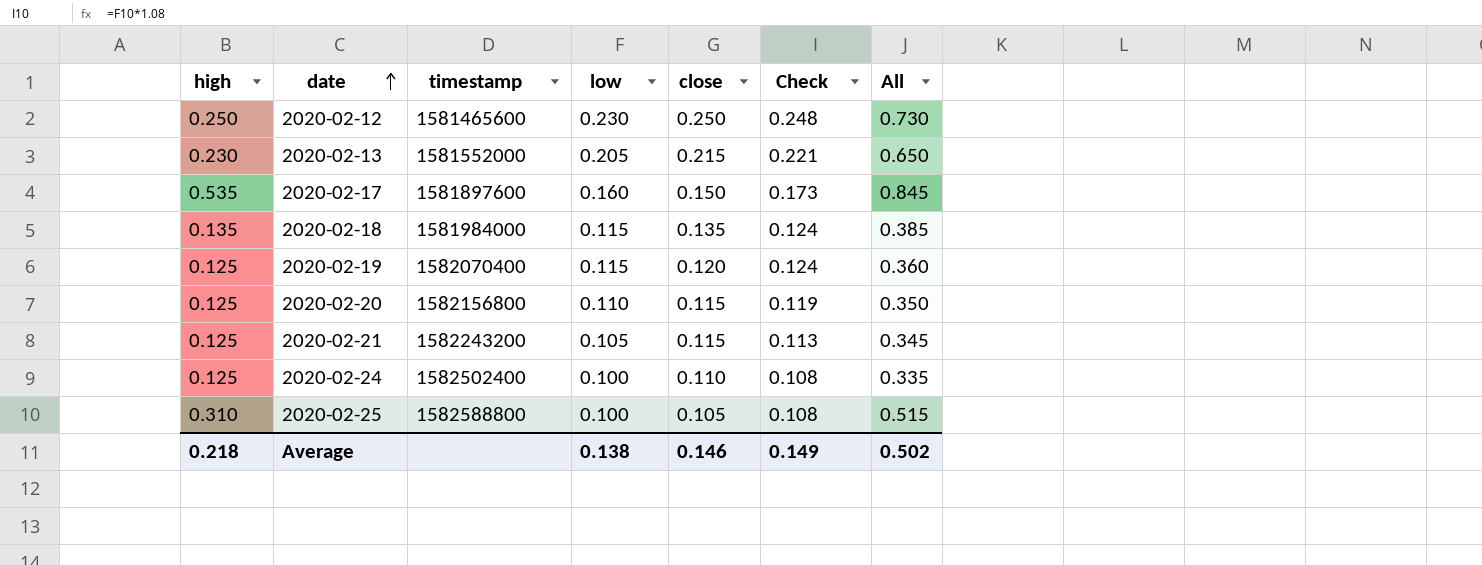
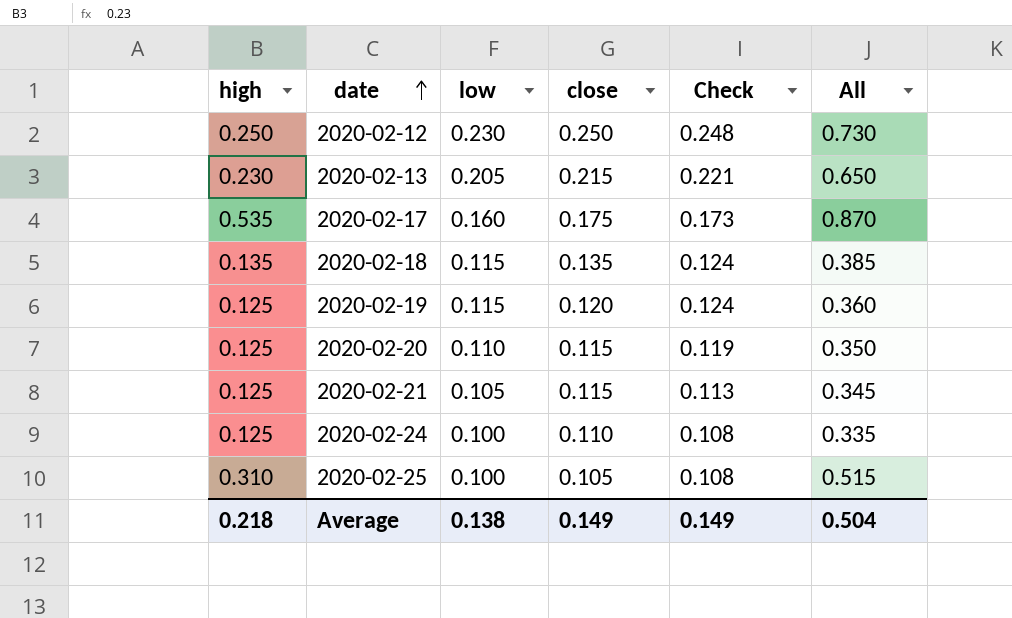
column timestamp | position: 3 -> none
2020-02-17 | close: 0.150 -> 0.175
2020-02-17 | All: 0.845 -> 0.870
Average | close: 0.146 -> 0.149
Average | All: 0.502 -> 0.504

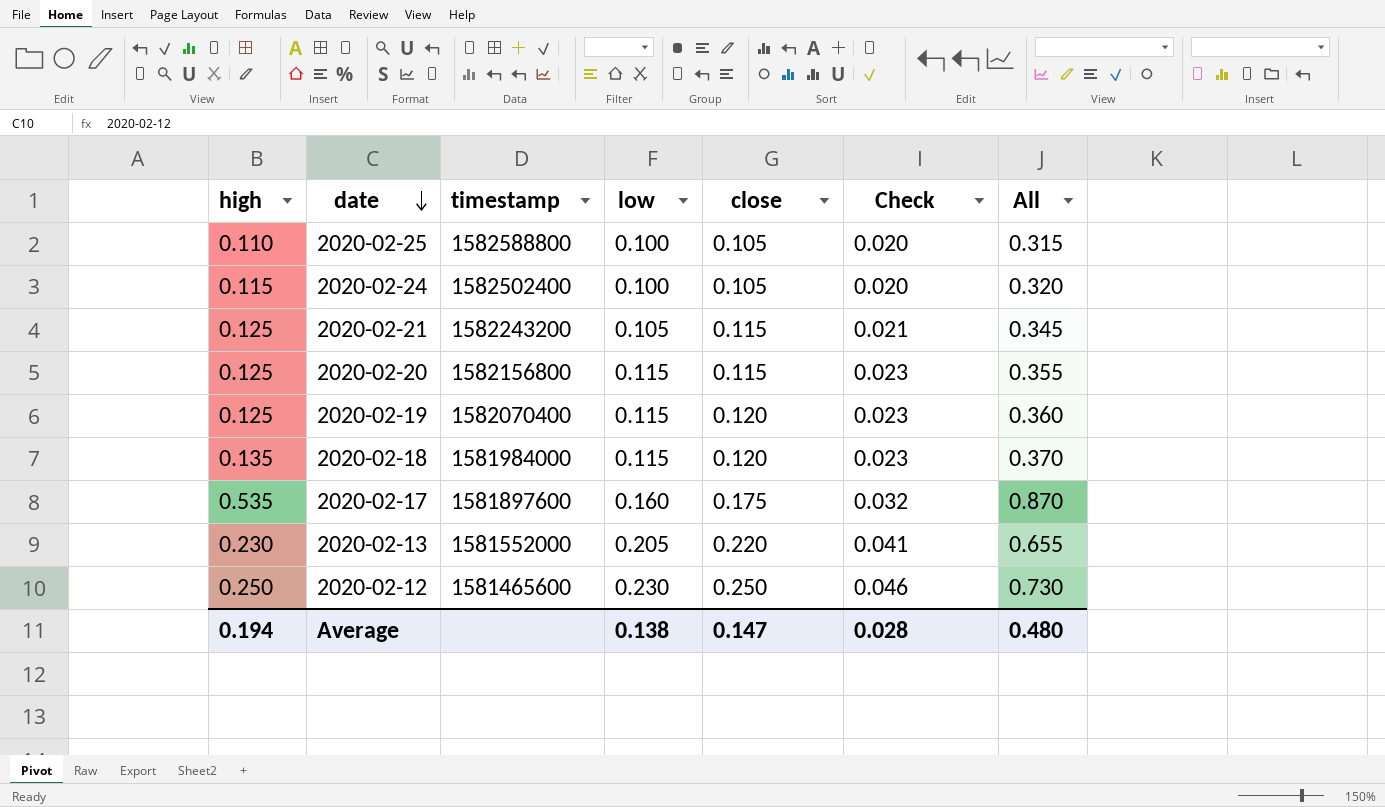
row order: date ascending -> date descending
column timestamp | position: none -> 3
column Check | formula: [low] * 1.08 -> [low] * 0.2
2020-02-25 | high: 0.310 -> 0.110
2020-02-25 | All: 0.515 -> 0.315
2020-02-24 | high: 0.125 -> 0.115
2020-02-24 | close: 0.110 -> 0.105
2020-02-24 | All: 0.335 -> 0.320
2020-02-20 | low: 0.110 -> 0.115
2020-02-20 | All: 0.350 -> 0.355
2020-02-18 | close: 0.135 -> 0.120
2020-02-18 | All: 0.385 -> 0.370
2020-02-13 | close: 0.215 -> 0.220
2020-02-13 | All: 0.650 -> 0.655
Average | high: 0.218 -> 0.194
Average | close: 0.149 -> 0.147
Average | Check: 0.149 -> 0.028
Average | All: 0.504 -> 0.480

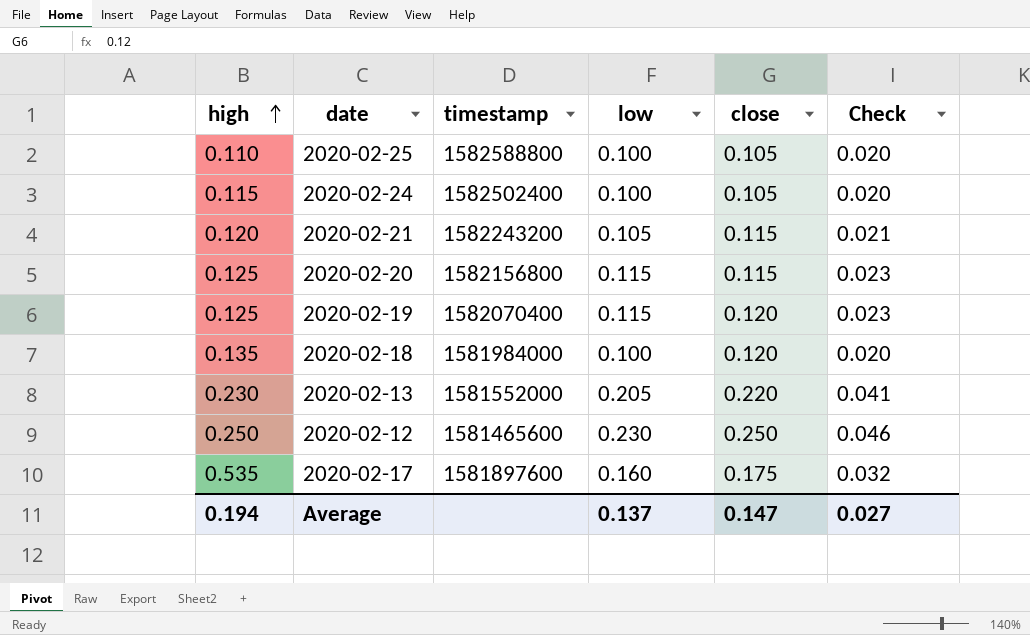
row order: date descending -> high ascending
column All | formula: [high] + [low] + [close] -> none
2020-02-21 | high: 0.125 -> 0.120
2020-02-18 | low: 0.115 -> 0.100
2020-02-18 | Check: 0.023 -> 0.020
Average | low: 0.138 -> 0.137
Average | Check: 0.028 -> 0.027

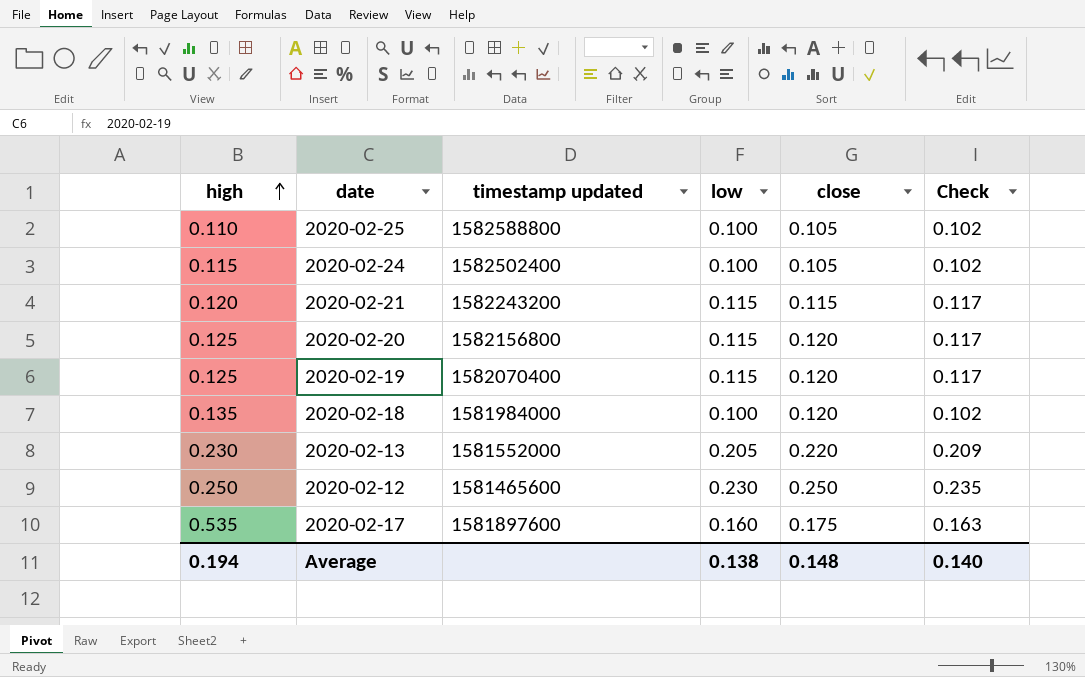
column name: timestamp -> timestamp updated
column Check | formula: [low] * 0.2 -> [low] * 1.02
2020-02-21 | low: 0.105 -> 0.115
2020-02-20 | close: 0.115 -> 0.120
Average | low: 0.137 -> 0.138
Average | close: 0.147 -> 0.148
Average | Check: 0.027 -> 0.140

